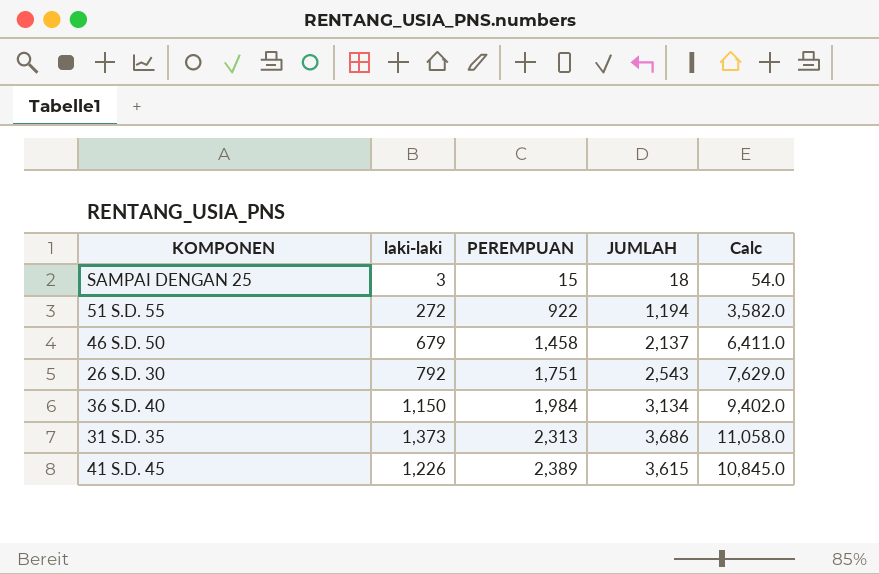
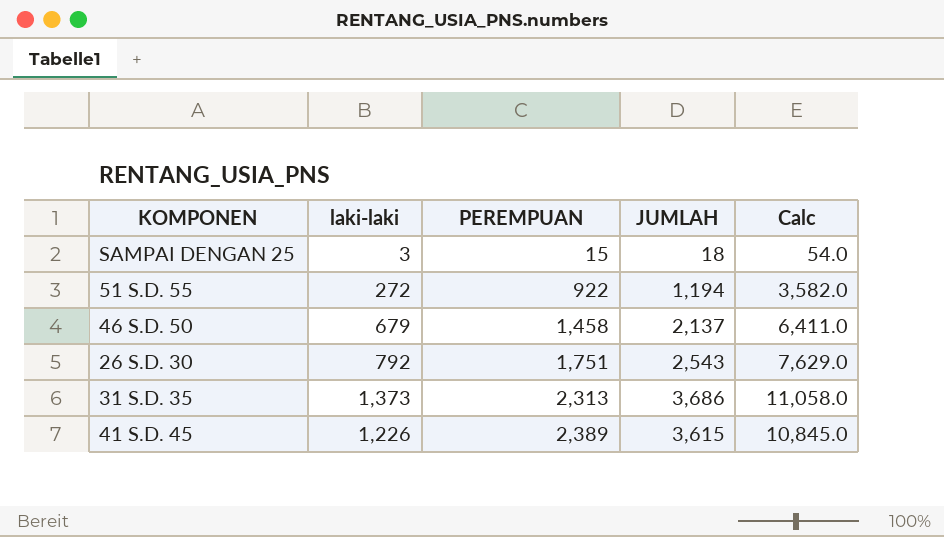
row 36 S.D. 40: 1,150 | 1,984 | 3,134 | 9,402.0 -> none

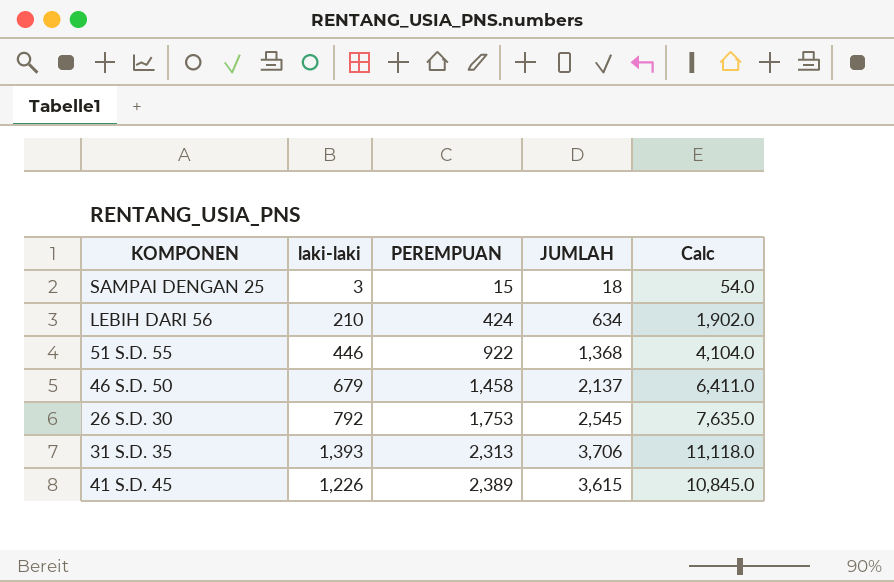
row LEBIH DARI 56: none -> 210 | 424 | 634 | 1,902.0
51 S.D. 55 | laki-laki: 272 -> 446
51 S.D. 55 | JUMLAH: 1,194 -> 1,368
51 S.D. 55 | Calc: 3,582.0 -> 4,104.0
26 S.D. 30 | PEREMPUAN: 1,751 -> 1,753
26 S.D. 30 | JUMLAH: 2,543 -> 2,545
26 S.D. 30 | Calc: 7,629.0 -> 7,635.0
31 S.D. 35 | laki-laki: 1,373 -> 1,393
31 S.D. 35 | JUMLAH: 3,686 -> 3,706
31 S.D. 35 | Calc: 11,058.0 -> 11,118.0

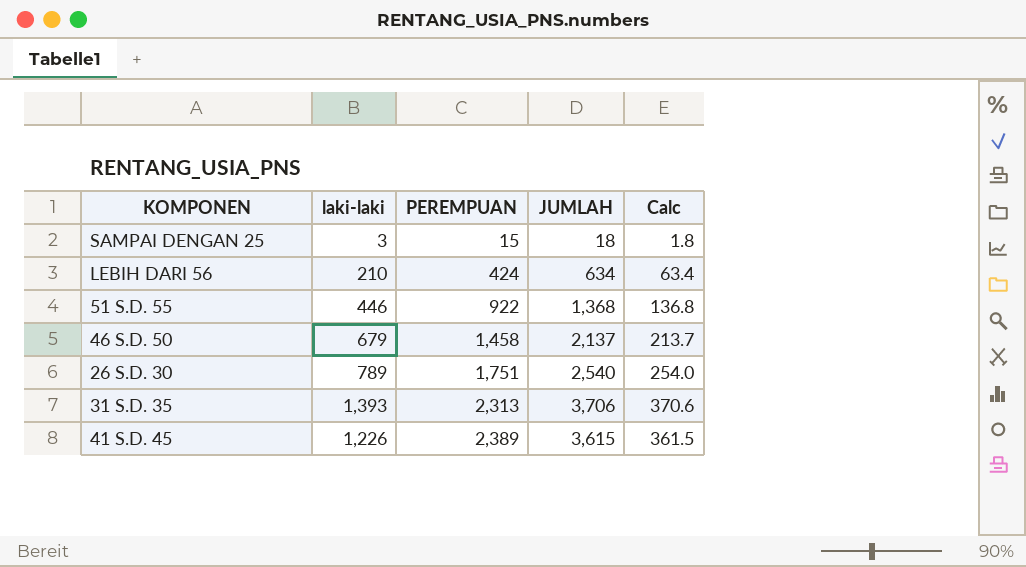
column Calc | formula: [JUMLAH] * 3 -> [JUMLAH] * 0.1
26 S.D. 30 | laki-laki: 792 -> 789
26 S.D. 30 | PEREMPUAN: 1,753 -> 1,751
26 S.D. 30 | JUMLAH: 2,545 -> 2,540

